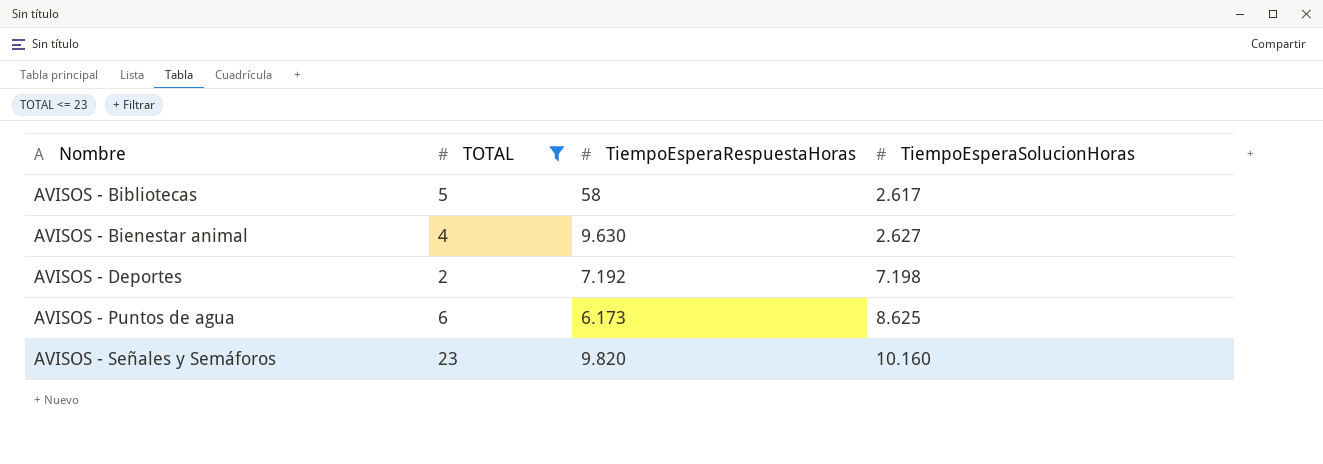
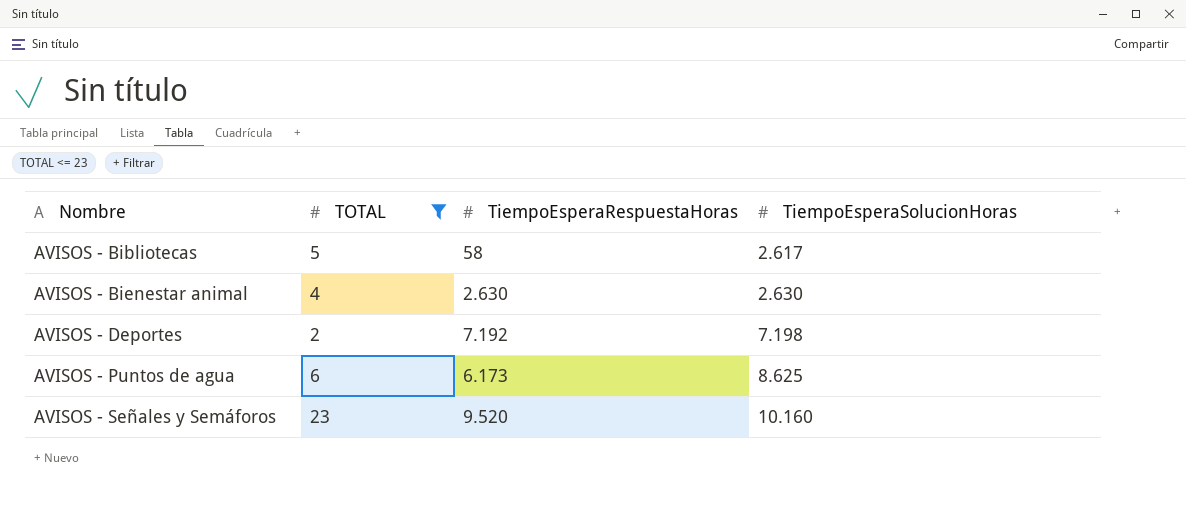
AVISOS - Bienestar animal | TiempoEsperaRespuestaHoras: 9.630 -> 2.630
AVISOS - Bienestar animal | TiempoEsperaSolucionHoras: 2.627 -> 2.630
AVISOS - Señales y Semáforos | TiempoEsperaRespuestaHoras: 9.820 -> 9.520

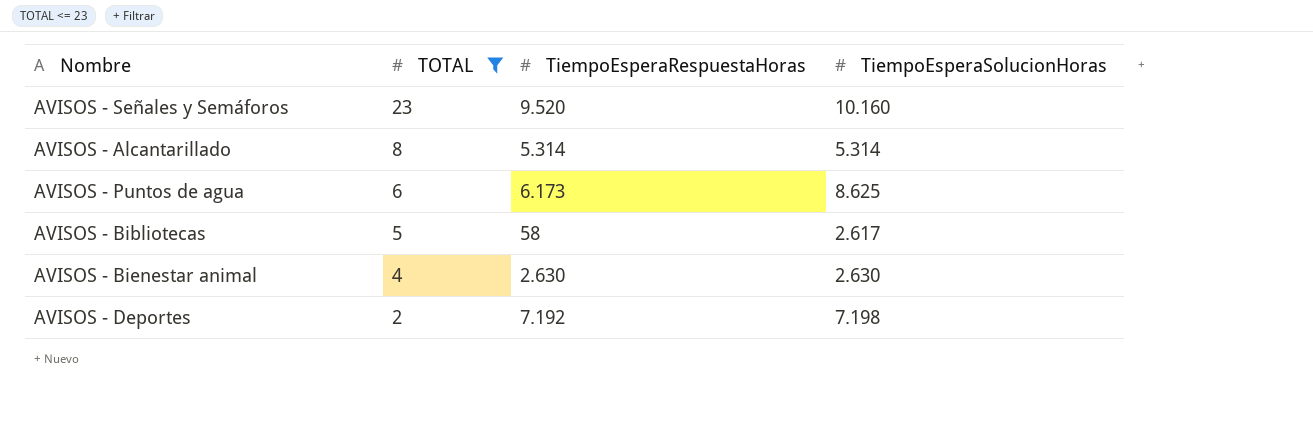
row order: Nombre ascending -> TOTAL descending
row AVISOS - Alcantarillado: none -> 8 | 5.314 | 5.314

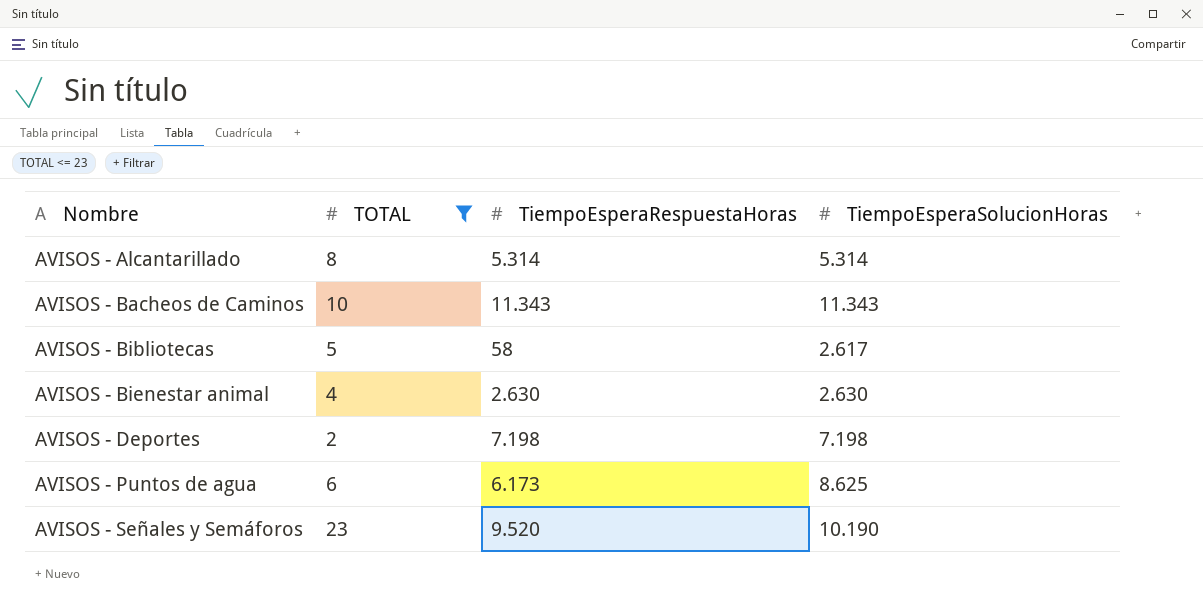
row order: TOTAL descending -> Nombre ascending
row AVISOS - Bacheos de Caminos: none -> 10 | 11.343 | 11.343
AVISOS - Deportes | TiempoEsperaRespuestaHoras: 7.192 -> 7.198
AVISOS - Señales y Semáforos | TiempoEsperaSolucionHoras: 10.160 -> 10.190

